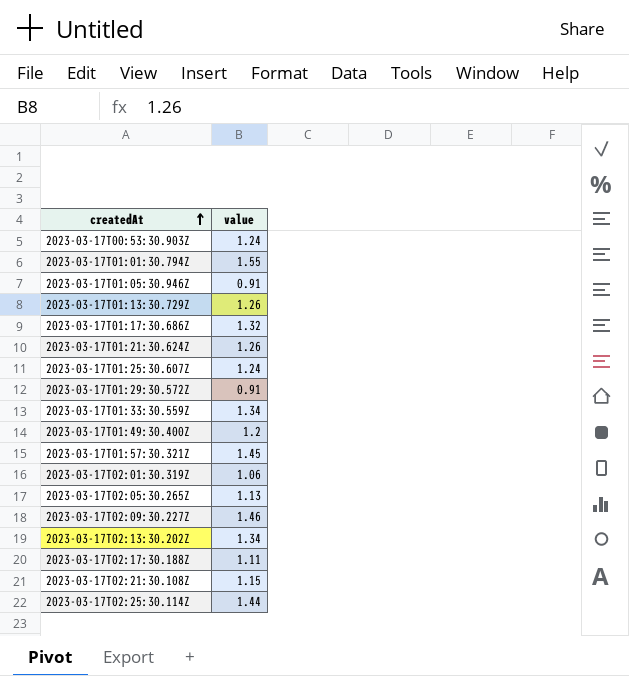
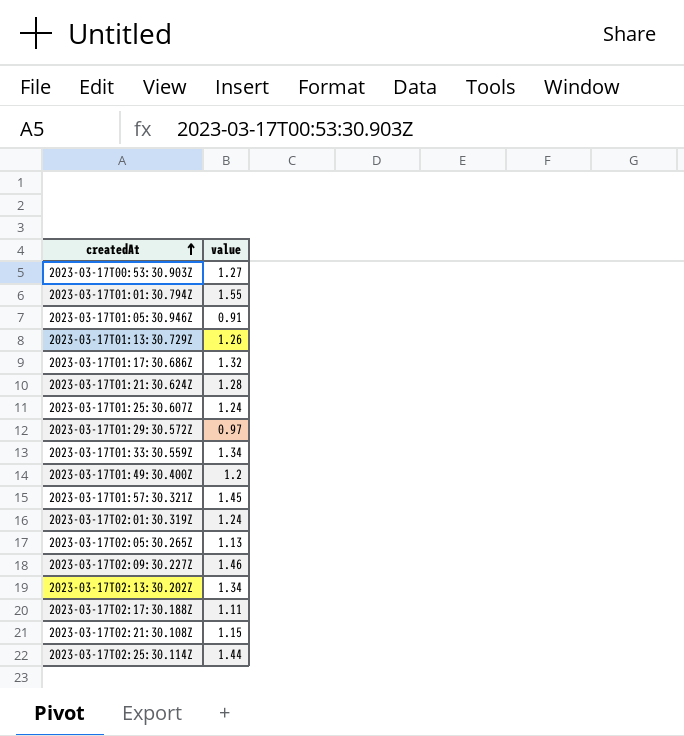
2023-03-17T00:53:30.903Z | value: 1.24 -> 1.27
2023-03-17T01:21:30.624Z | value: 1.26 -> 1.28
2023-03-17T01:29:30.572Z | value: 0.91 -> 0.97
2023-03-17T02:01:30.319Z | value: 1.06 -> 1.24

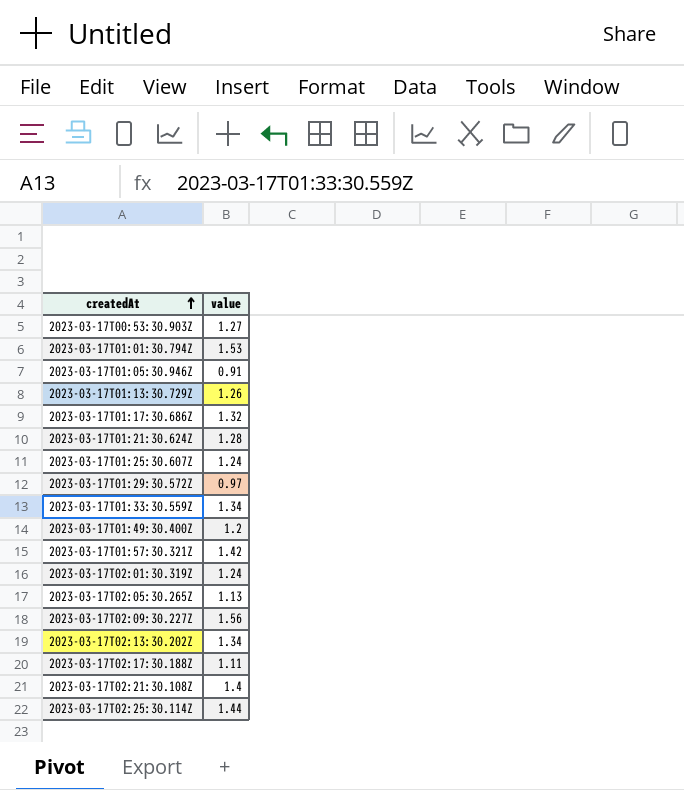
2023-03-17T01:01:30.794Z | value: 1.55 -> 1.53
2023-03-17T01:57:30.321Z | value: 1.45 -> 1.42
2023-03-17T02:09:30.227Z | value: 1.46 -> 1.56
2023-03-17T02:21:30.108Z | value: 1.15 -> 1.4

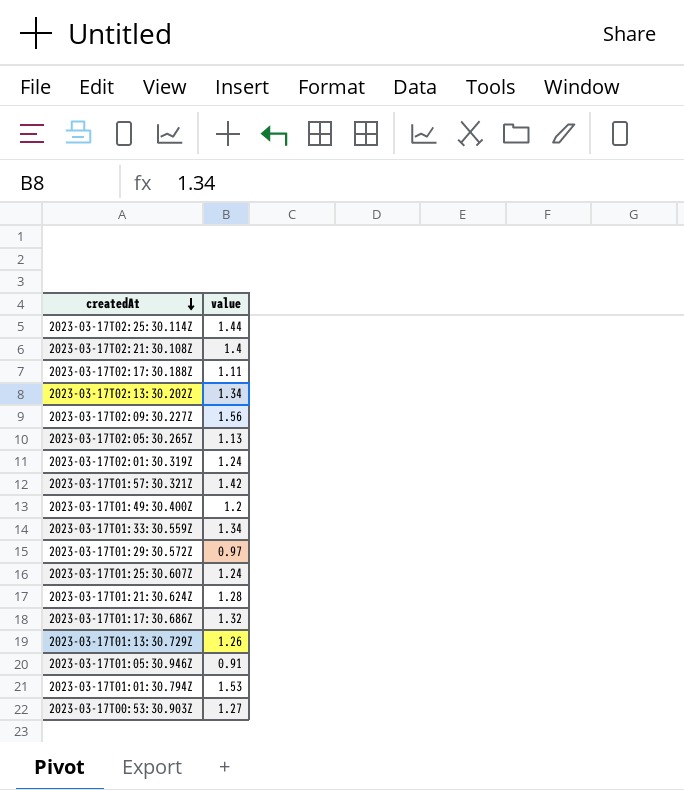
row order: createdAt ascending -> createdAt descending

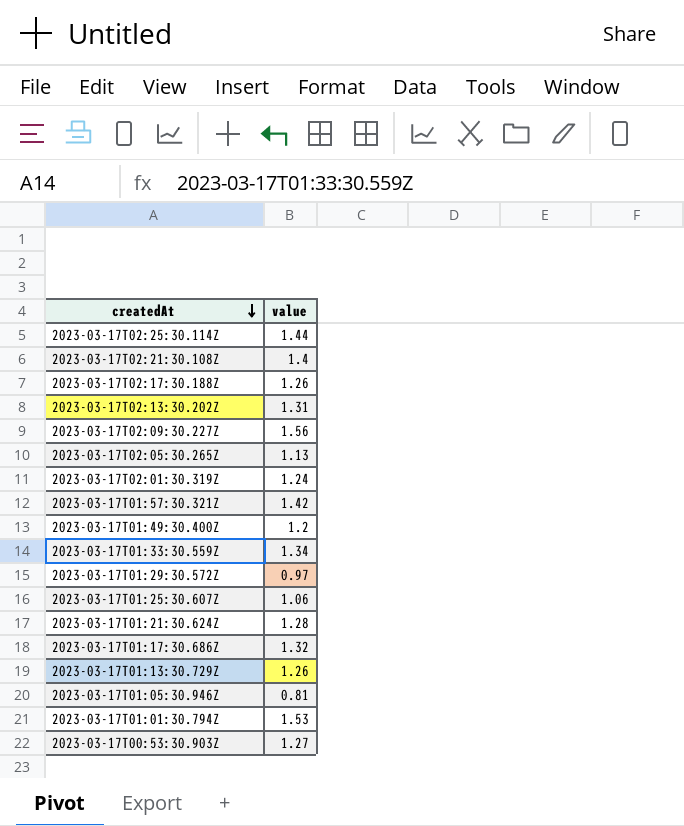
2023-03-17T02:17:30.188Z | value: 1.11 -> 1.26
2023-03-17T02:13:30.202Z | value: 1.34 -> 1.31
2023-03-17T01:25:30.607Z | value: 1.24 -> 1.06
2023-03-17T01:05:30.946Z | value: 0.91 -> 0.81

